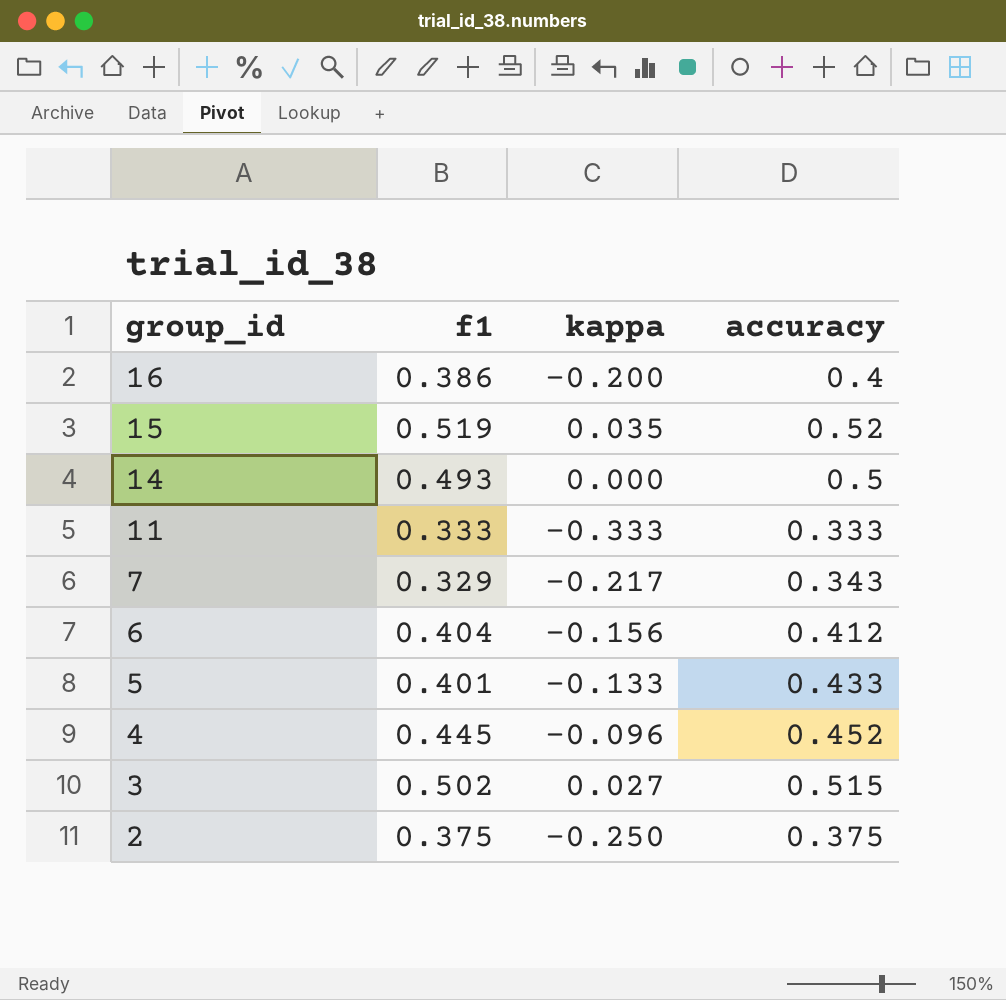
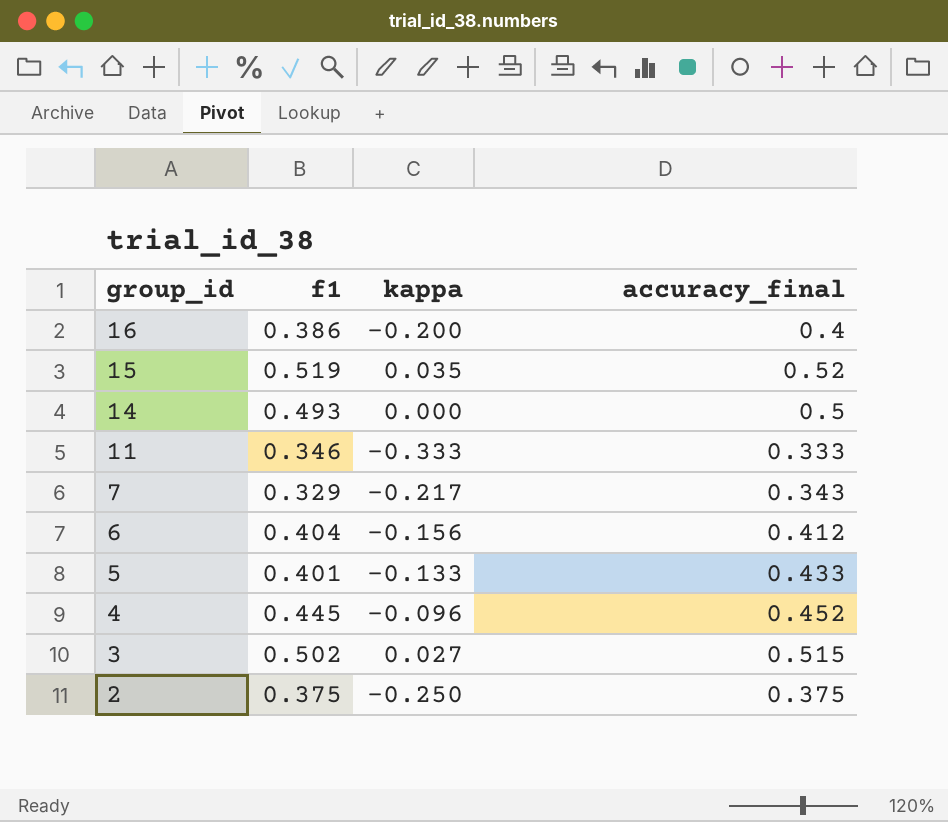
column name: accuracy -> accuracy_final
11 | f1: 0.333 -> 0.346

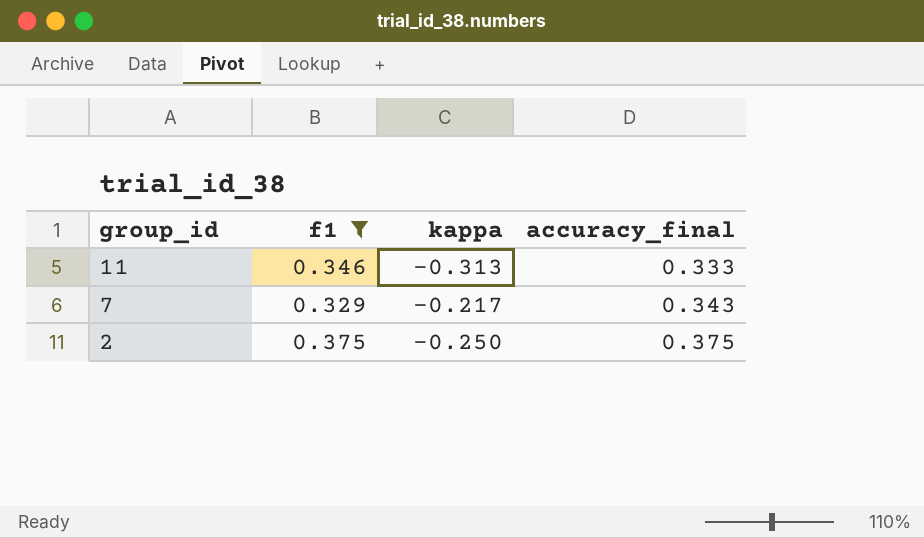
filter: none -> f1 <= 0.375
11 | kappa: -0.333 -> -0.313

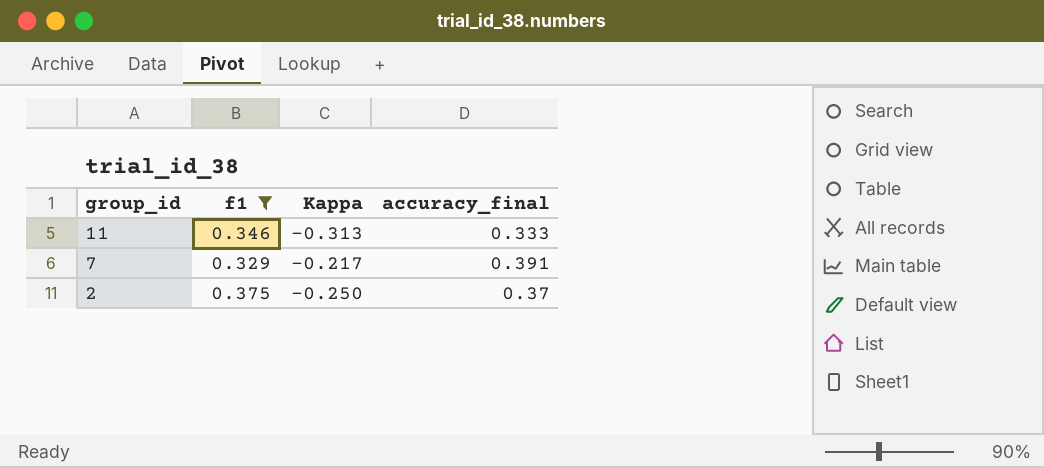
column name: kappa -> Kappa
7 | accuracy_final: 0.343 -> 0.391
2 | accuracy_final: 0.375 -> 0.37

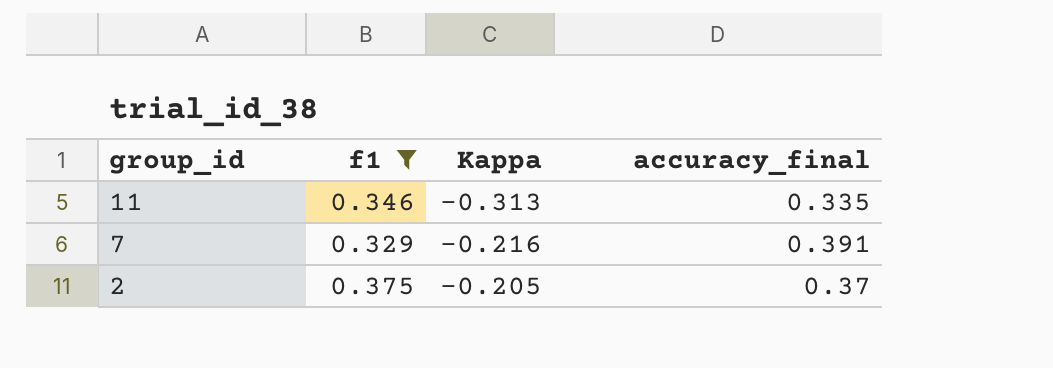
11 | accuracy_final: 0.333 -> 0.335
7 | Kappa: -0.217 -> -0.216
2 | Kappa: -0.250 -> -0.205

